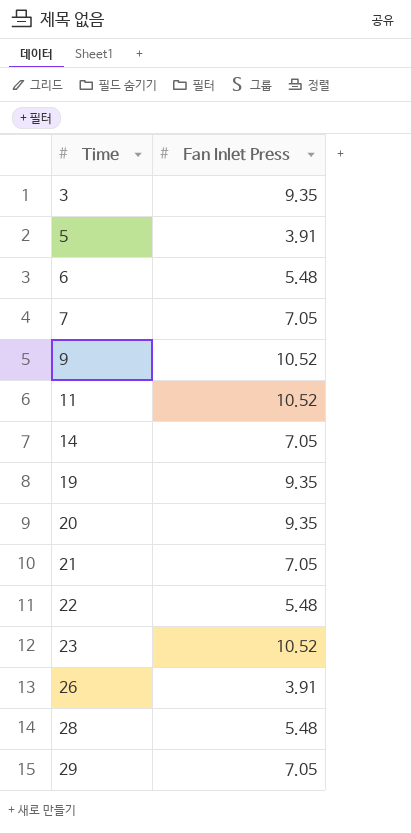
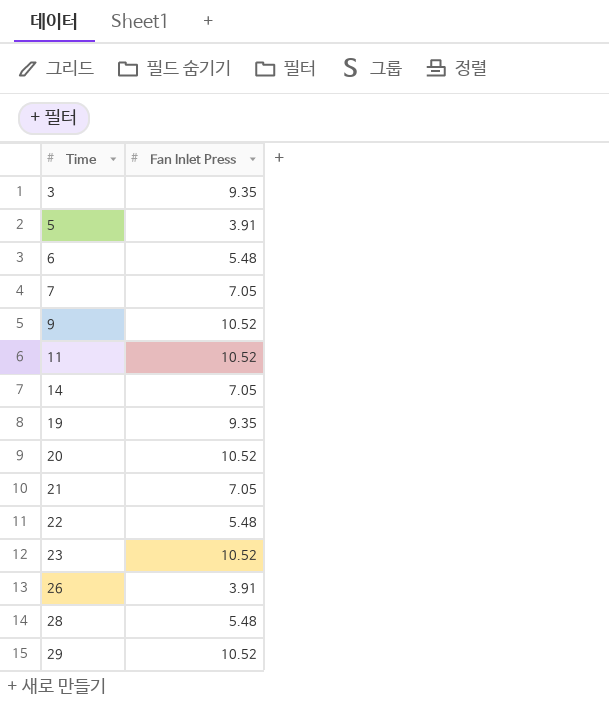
20 | Fan Inlet Press: 9.35 -> 10.52
29 | Fan Inlet Press: 7.05 -> 10.52

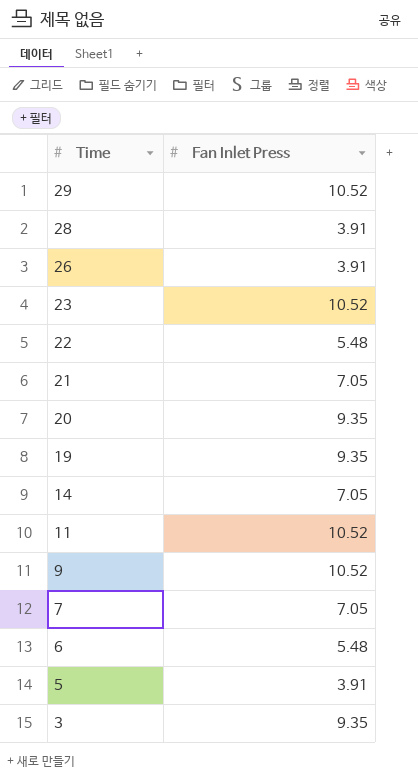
row order: Time ascending -> Time descending
28 | Fan Inlet Press: 5.48 -> 3.91
20 | Fan Inlet Press: 10.52 -> 9.35

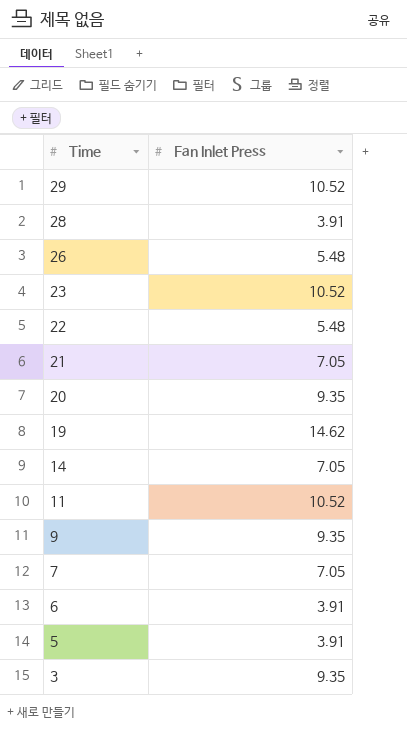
26 | Fan Inlet Press: 3.91 -> 5.48
19 | Fan Inlet Press: 9.35 -> 14.62
9 | Fan Inlet Press: 10.52 -> 9.35
6 | Fan Inlet Press: 5.48 -> 3.91

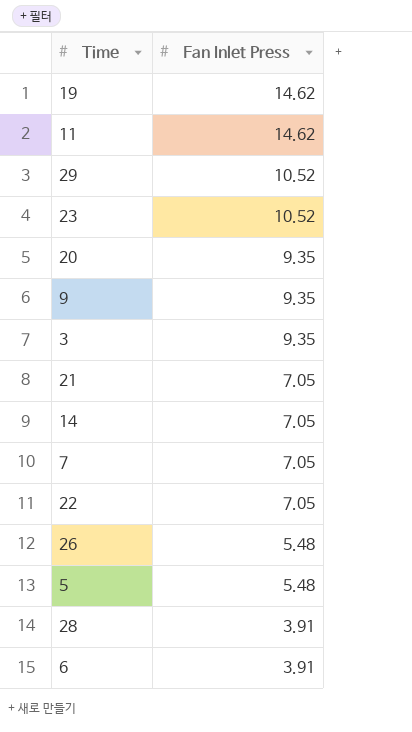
row order: Time descending -> Fan Inlet Press descending
11 | Fan Inlet Press: 10.52 -> 14.62
22 | Fan Inlet Press: 5.48 -> 7.05
5 | Fan Inlet Press: 3.91 -> 5.48

